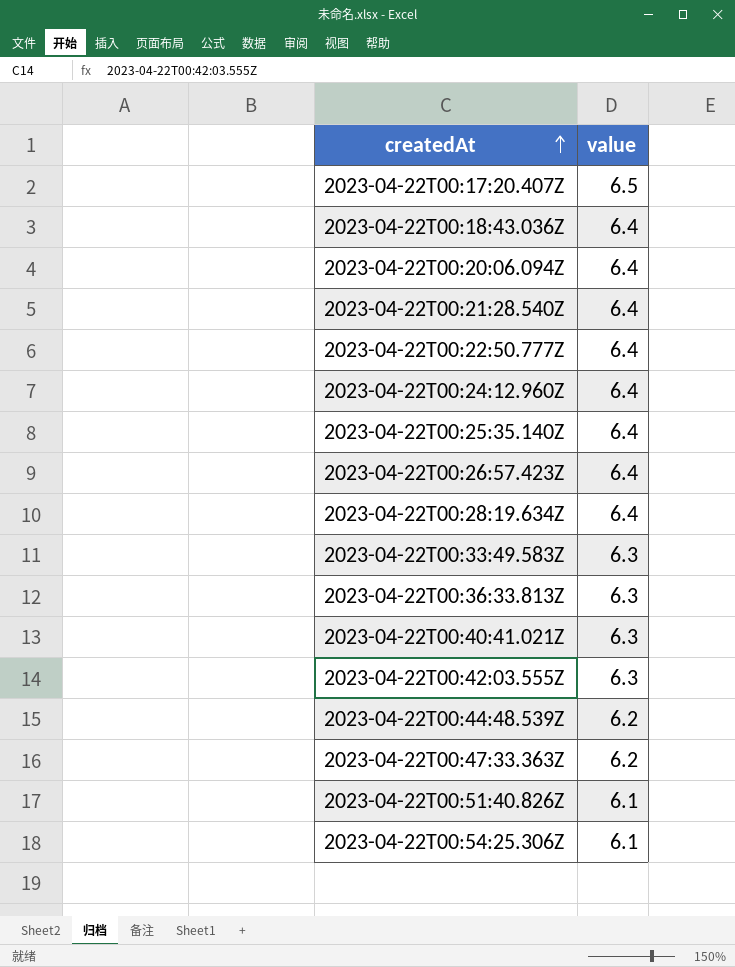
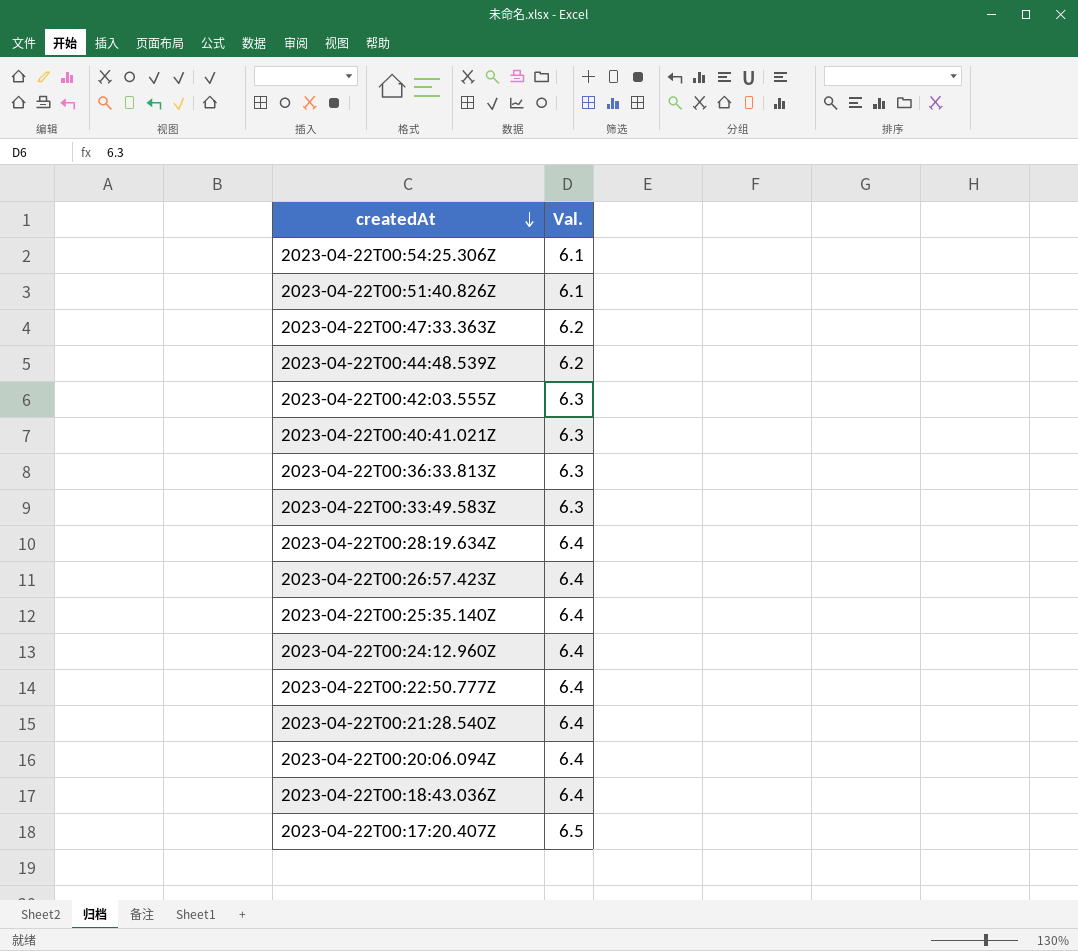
row order: createdAt ascending -> createdAt descending
column name: value -> Val.

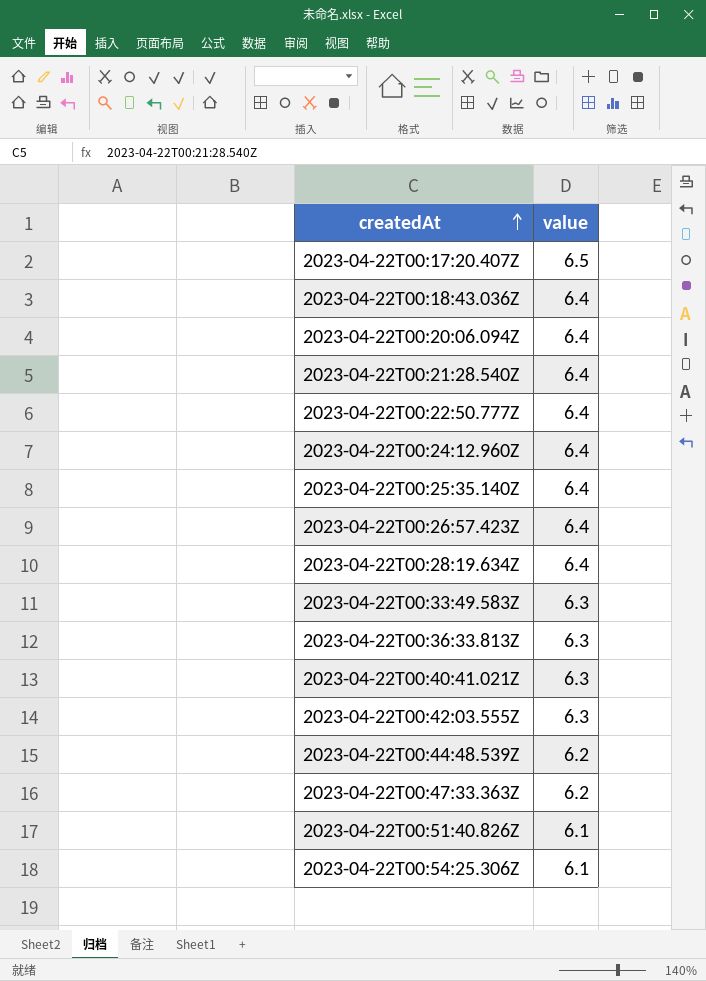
row order: createdAt descending -> createdAt ascending
column name: Val. -> value

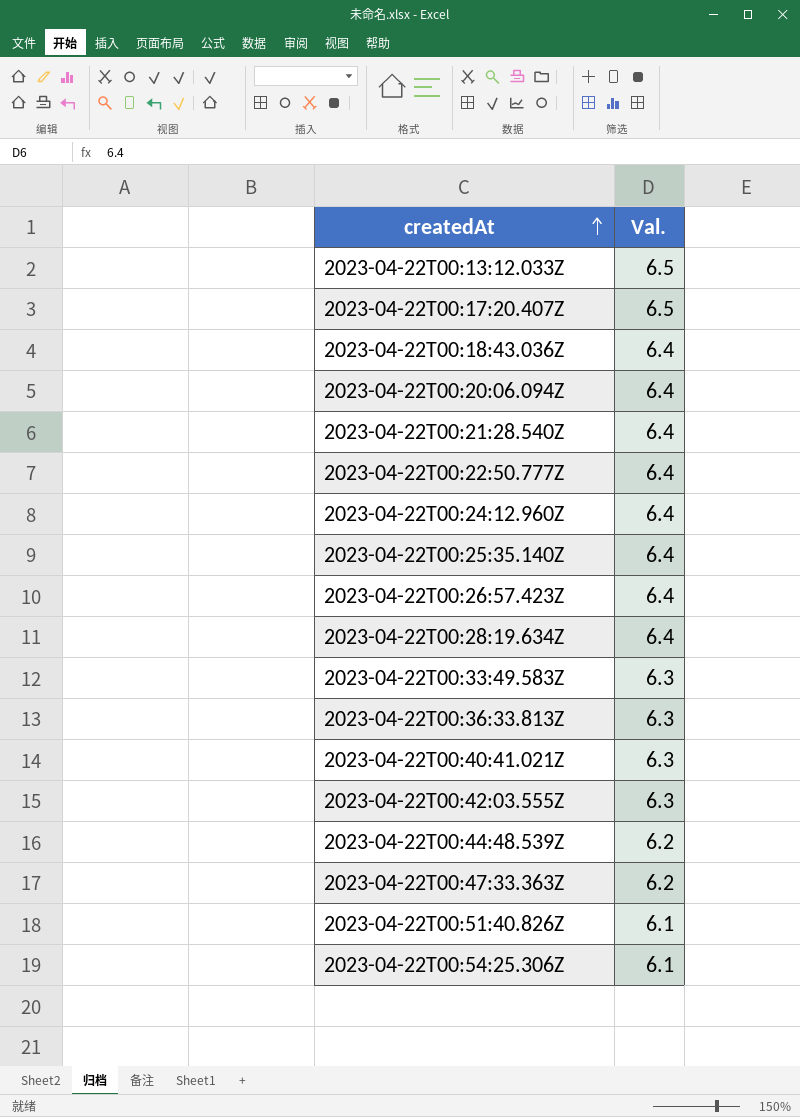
column name: value -> Val.
row 2023-04-22T00:13:12.033Z: none -> 6.5

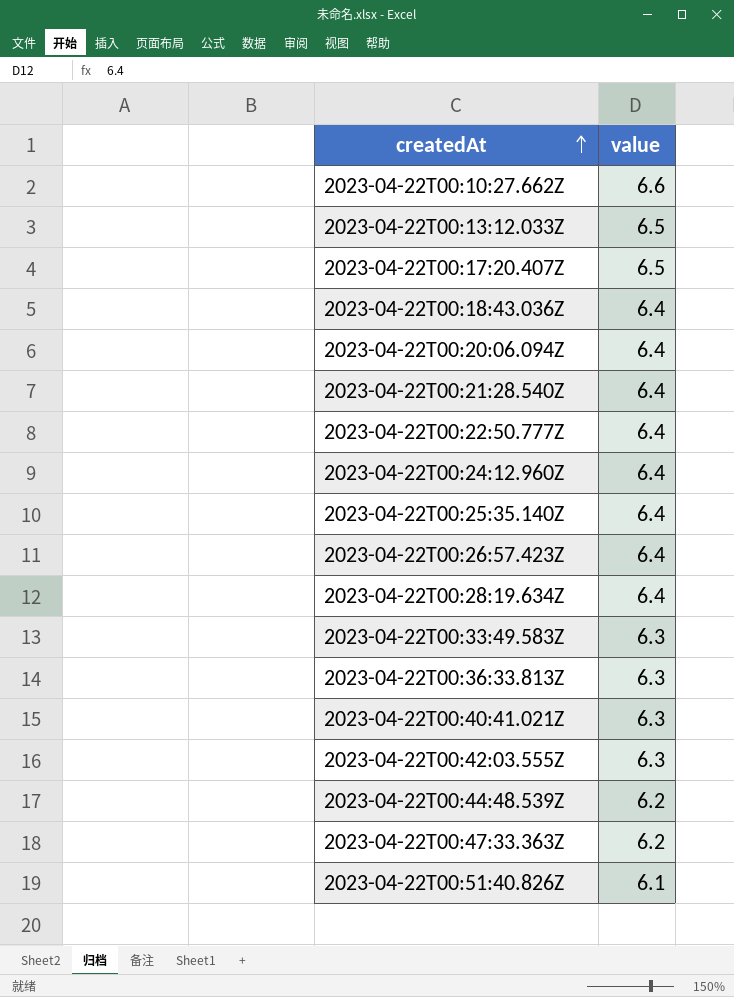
column name: Val. -> value
row 2023-04-22T00:54:25.306Z: 6.1 -> none
row 2023-04-22T00:10:27.662Z: none -> 6.6

